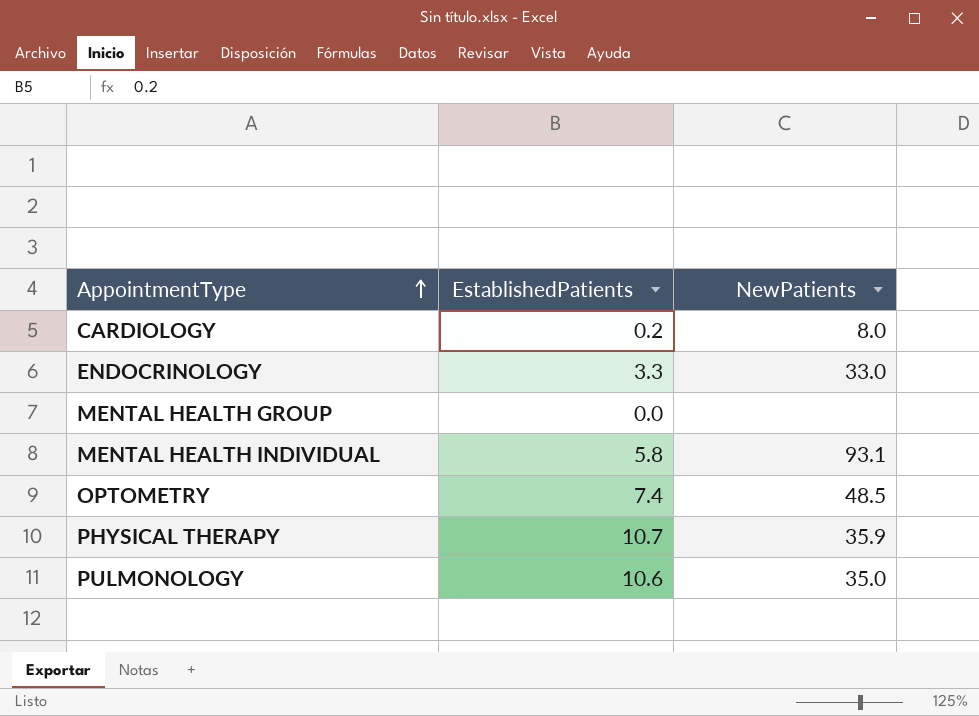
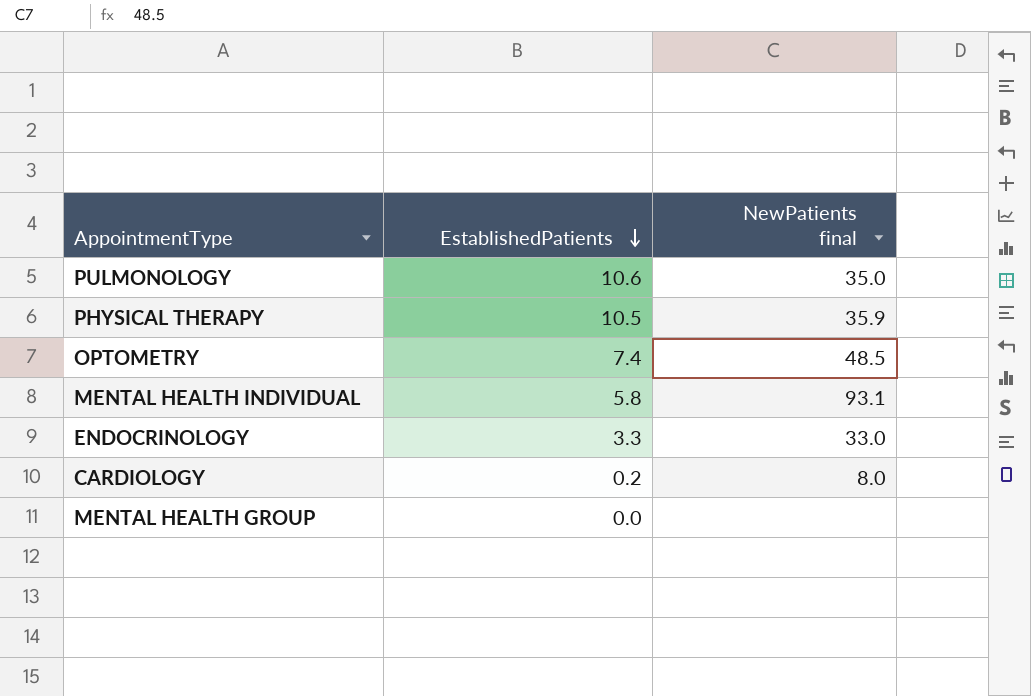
row order: AppointmentType ascending -> EstablishedPatients descending
column name: NewPatients -> NewPatients final
PHYSICAL THERAPY | EstablishedPatients: 10.7 -> 10.5

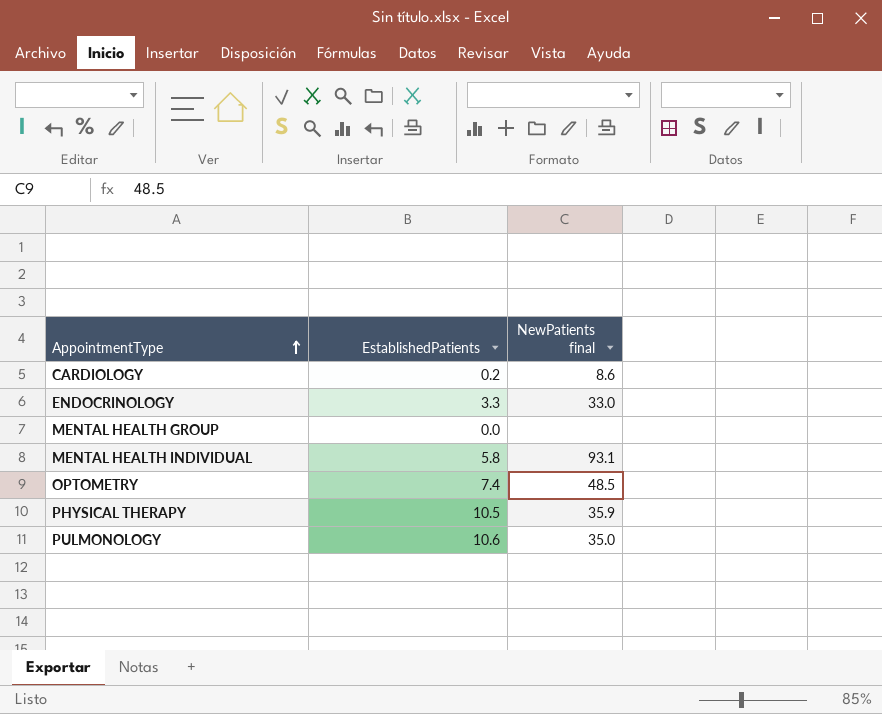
row order: EstablishedPatients descending -> AppointmentType ascending
CARDIOLOGY | NewPatients final: 8.0 -> 8.6

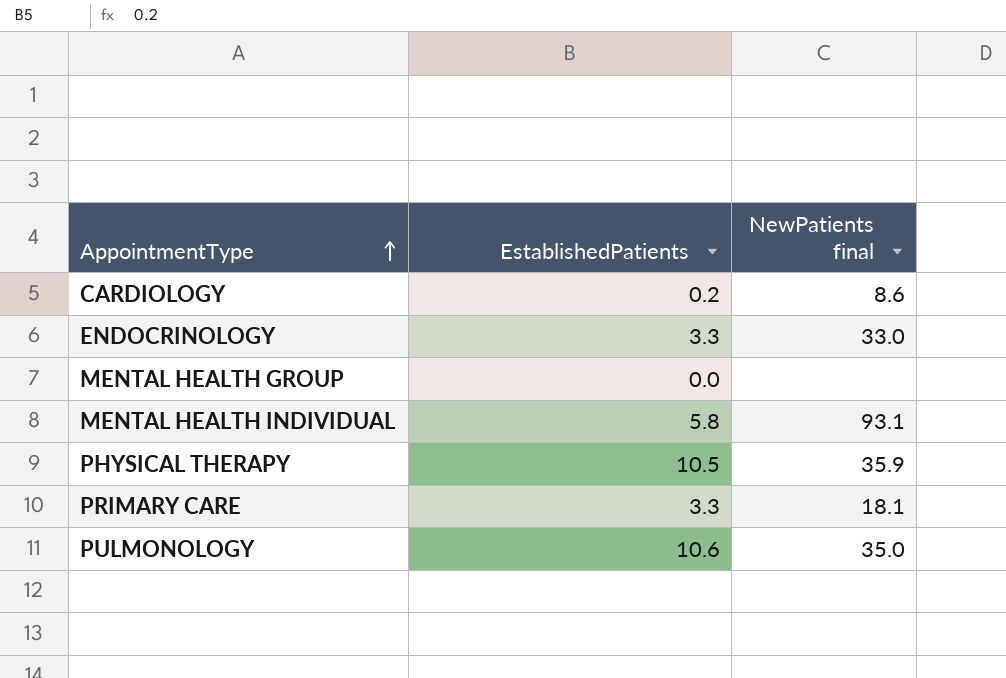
row OPTOMETRY: 7.4 | 48.5 -> none
row PRIMARY CARE: none -> 3.3 | 18.1

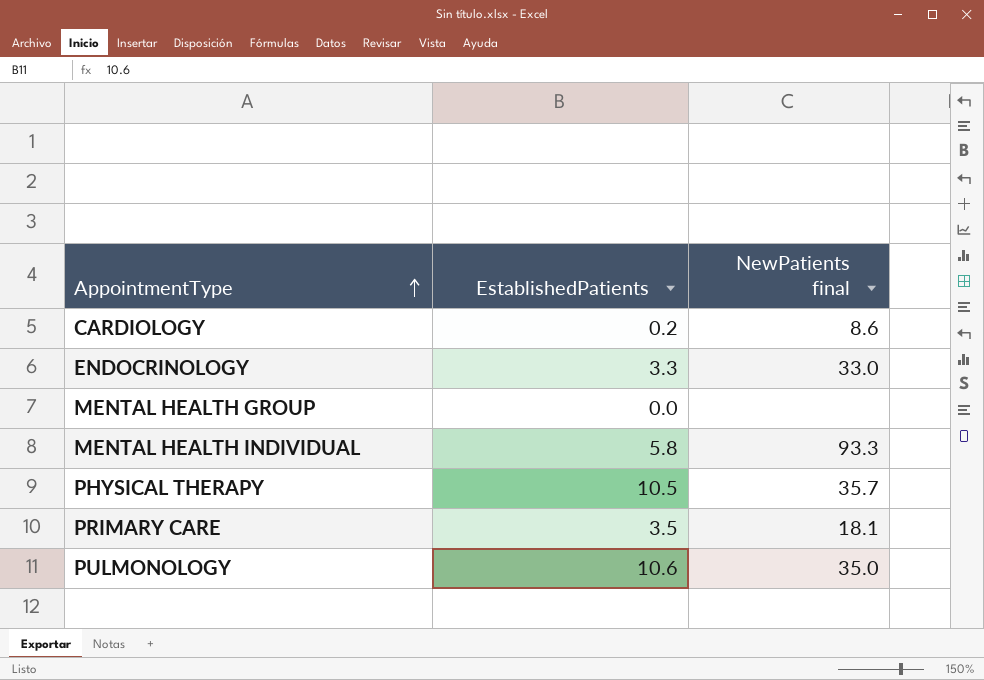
MENTAL HEALTH INDIVIDUAL | NewPatients final: 93.1 -> 93.3
PHYSICAL THERAPY | NewPatients final: 35.9 -> 35.7
PRIMARY CARE | EstablishedPatients: 3.3 -> 3.5

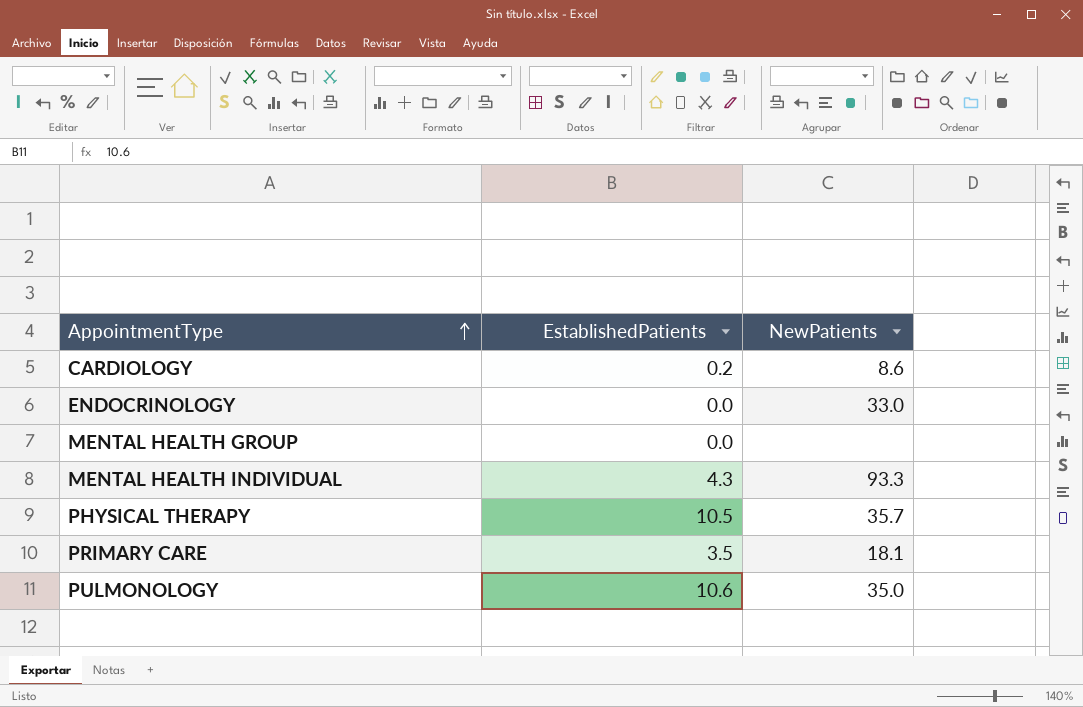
column name: NewPatients final -> NewPatients
ENDOCRINOLOGY | EstablishedPatients: 3.3 -> 0.0
MENTAL HEALTH INDIVIDUAL | EstablishedPatients: 5.8 -> 4.3

